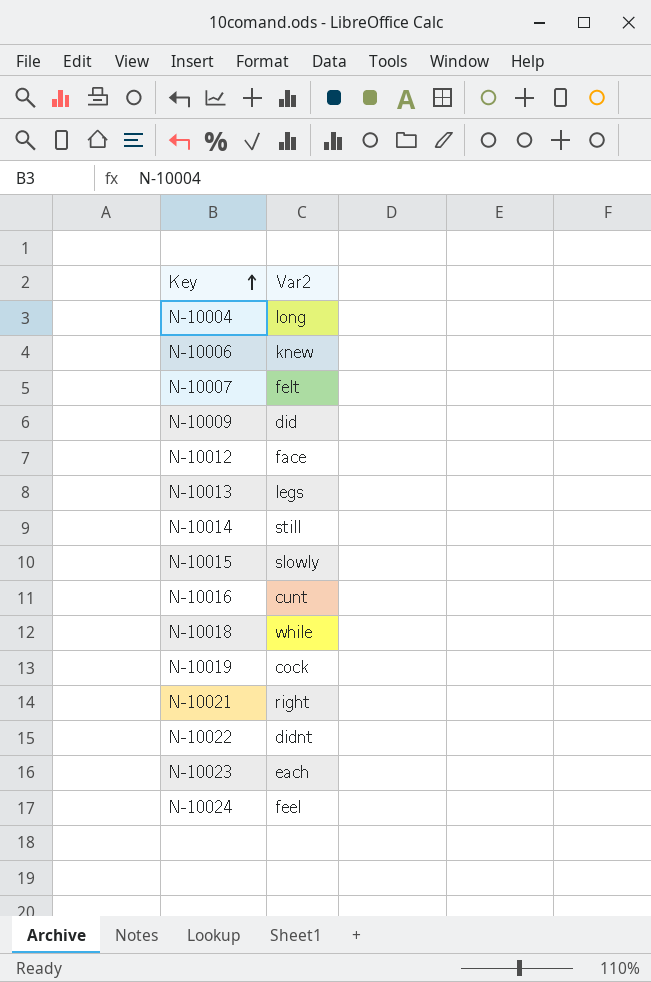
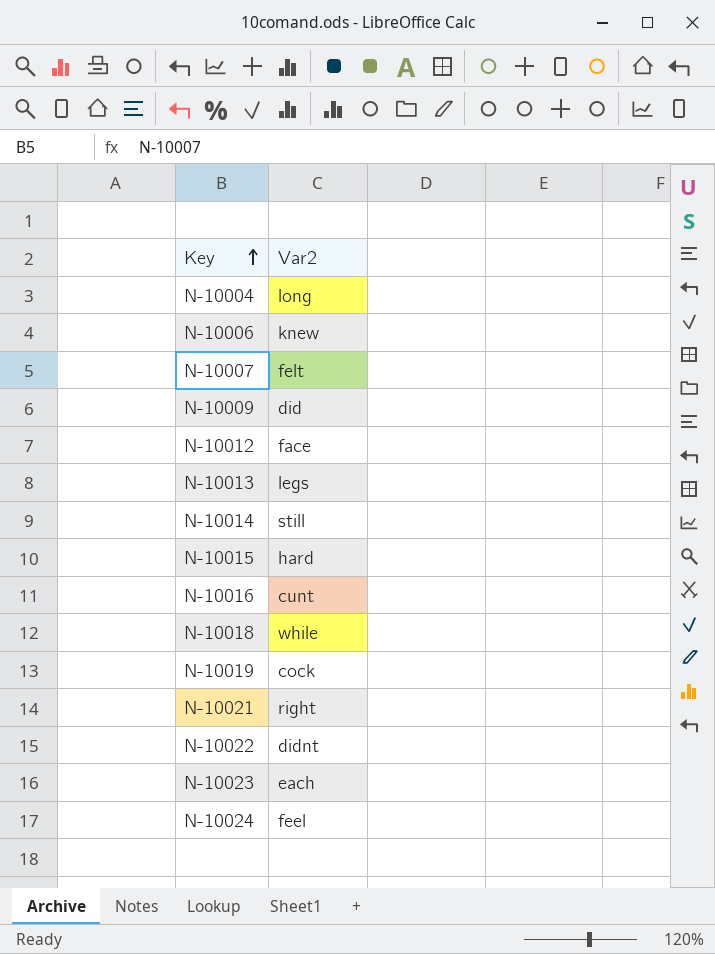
N-10015 | Var2: slowly -> hard

